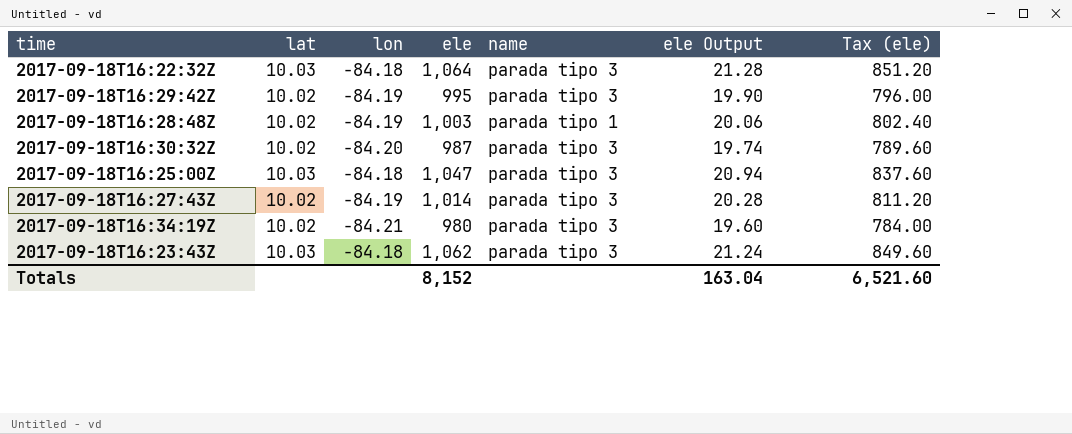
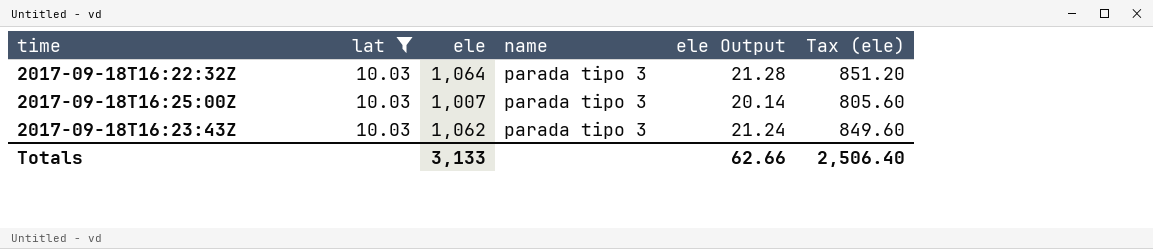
filter: none -> lat = 10.03
column lon | position: 3 -> none
2017-09-18T16:25:00Z | ele: 1,047 -> 1,007
2017-09-18T16:25:00Z | ele Output: 20.94 -> 20.14
2017-09-18T16:25:00Z | Tax (ele): 837.60 -> 805.60
Totals | ele: 8,152 -> 3,133
Totals | ele Output: 163.04 -> 62.66
Totals | Tax (ele): 6,521.60 -> 2,506.40

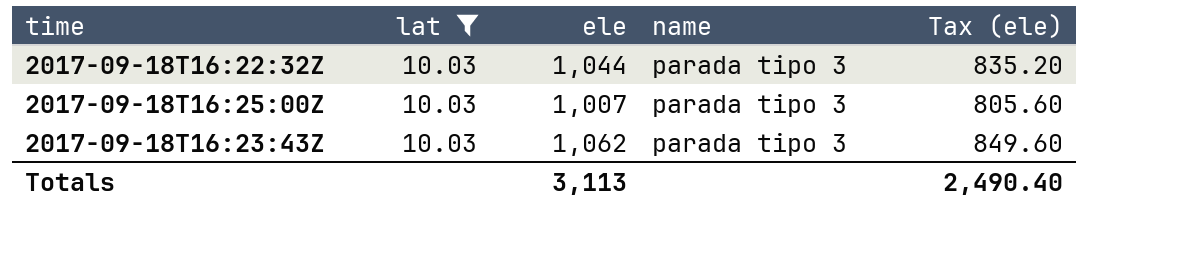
column ele Output | formula: [ele] * 0.02 -> none
2017-09-18T16:22:32Z | ele: 1,064 -> 1,044
2017-09-18T16:22:32Z | Tax (ele): 851.20 -> 835.20
Totals | ele: 3,133 -> 3,113
Totals | Tax (ele): 2,506.40 -> 2,490.40

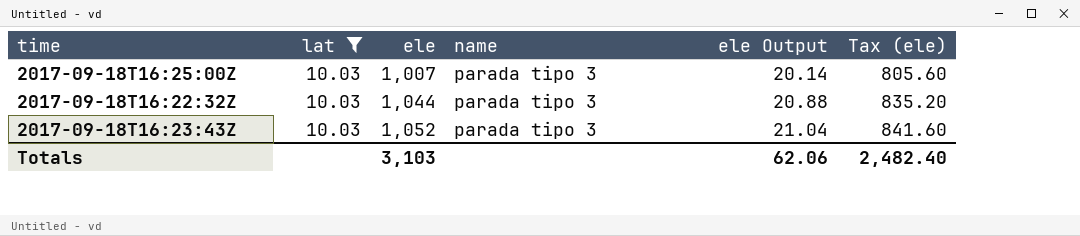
row order: none -> ele ascending
column ele Output | formula: none -> [ele] * 0.02
2017-09-18T16:23:43Z | ele: 1,062 -> 1,052
2017-09-18T16:23:43Z | Tax (ele): 849.60 -> 841.60
Totals | ele: 3,113 -> 3,103
Totals | Tax (ele): 2,490.40 -> 2,482.40

